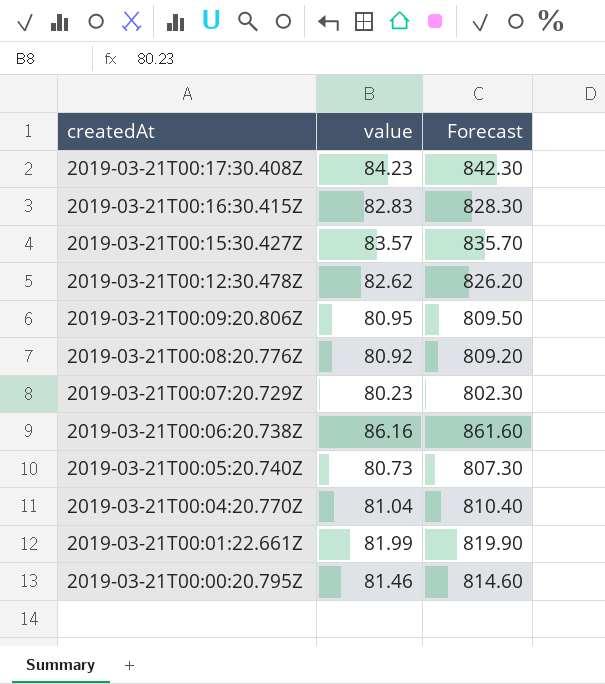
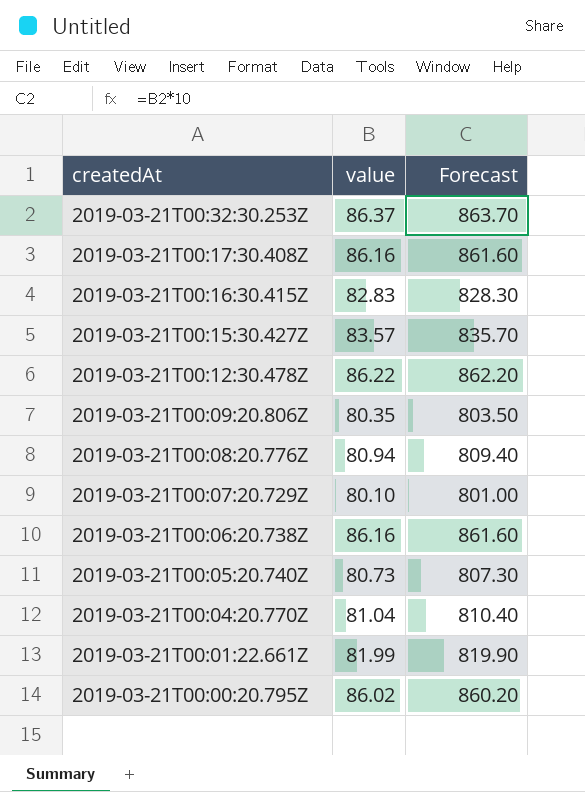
row 2019-03-21T00:32:30.253Z: none -> 86.37 | 863.70
2019-03-21T00:17:30.408Z | value: 84.23 -> 86.16
2019-03-21T00:17:30.408Z | Forecast: 842.30 -> 861.60
2019-03-21T00:12:30.478Z | value: 82.62 -> 86.22
2019-03-21T00:12:30.478Z | Forecast: 826.20 -> 862.20
2019-03-21T00:09:20.806Z | value: 80.95 -> 80.35
2019-03-21T00:09:20.806Z | Forecast: 809.50 -> 803.50
2019-03-21T00:08:20.776Z | value: 80.92 -> 80.94
2019-03-21T00:08:20.776Z | Forecast: 809.20 -> 809.40
2019-03-21T00:07:20.729Z | value: 80.23 -> 80.10
2019-03-21T00:07:20.729Z | Forecast: 802.30 -> 801.00
2019-03-21T00:00:20.795Z | value: 81.46 -> 86.02
2019-03-21T00:00:20.795Z | Forecast: 814.60 -> 860.20

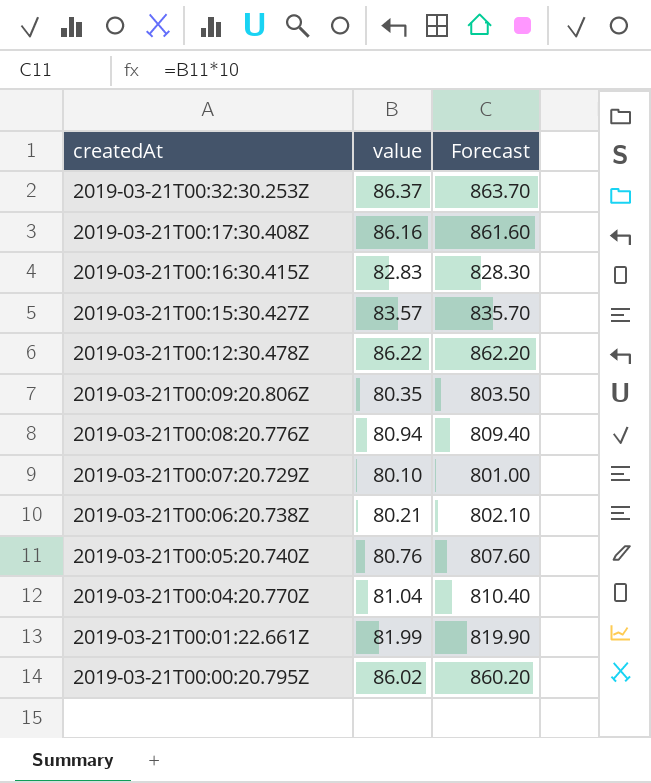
2019-03-21T00:06:20.738Z | value: 86.16 -> 80.21
2019-03-21T00:06:20.738Z | Forecast: 861.60 -> 802.10
2019-03-21T00:05:20.740Z | value: 80.73 -> 80.76
2019-03-21T00:05:20.740Z | Forecast: 807.30 -> 807.60

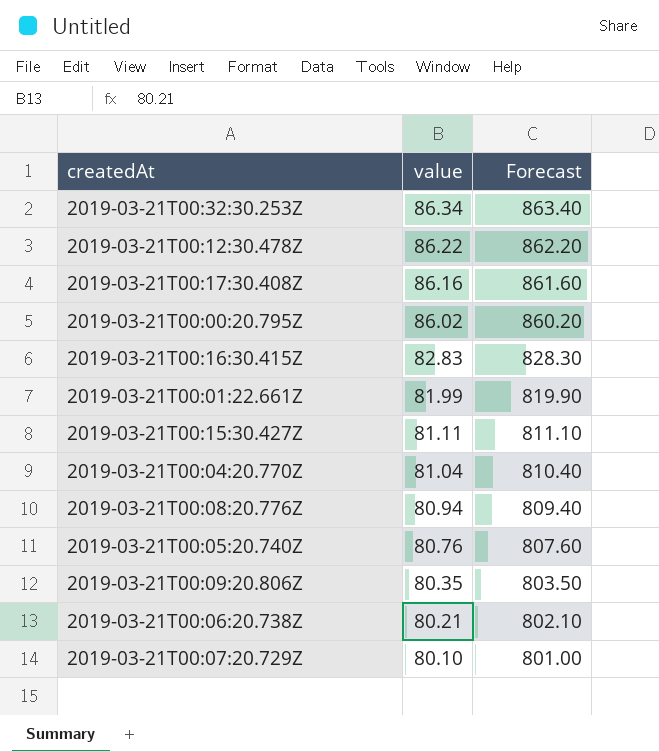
row order: createdAt descending -> value descending
2019-03-21T00:32:30.253Z | value: 86.37 -> 86.34
2019-03-21T00:32:30.253Z | Forecast: 863.70 -> 863.40
2019-03-21T00:15:30.427Z | value: 83.57 -> 81.11
2019-03-21T00:15:30.427Z | Forecast: 835.70 -> 811.10

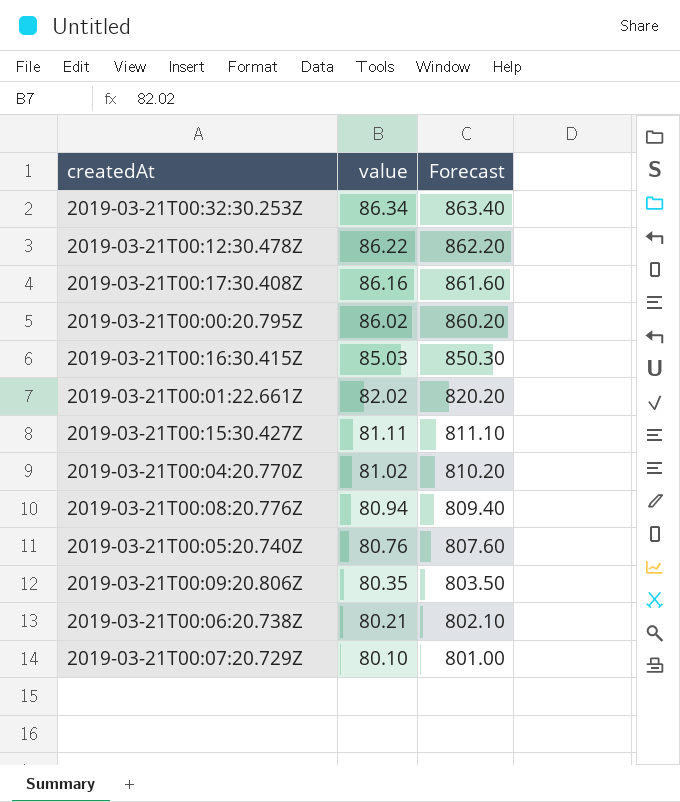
2019-03-21T00:16:30.415Z | value: 82.83 -> 85.03
2019-03-21T00:16:30.415Z | Forecast: 828.30 -> 850.30
2019-03-21T00:01:22.661Z | value: 81.99 -> 82.02
2019-03-21T00:01:22.661Z | Forecast: 819.90 -> 820.20
2019-03-21T00:04:20.770Z | value: 81.04 -> 81.02
2019-03-21T00:04:20.770Z | Forecast: 810.40 -> 810.20

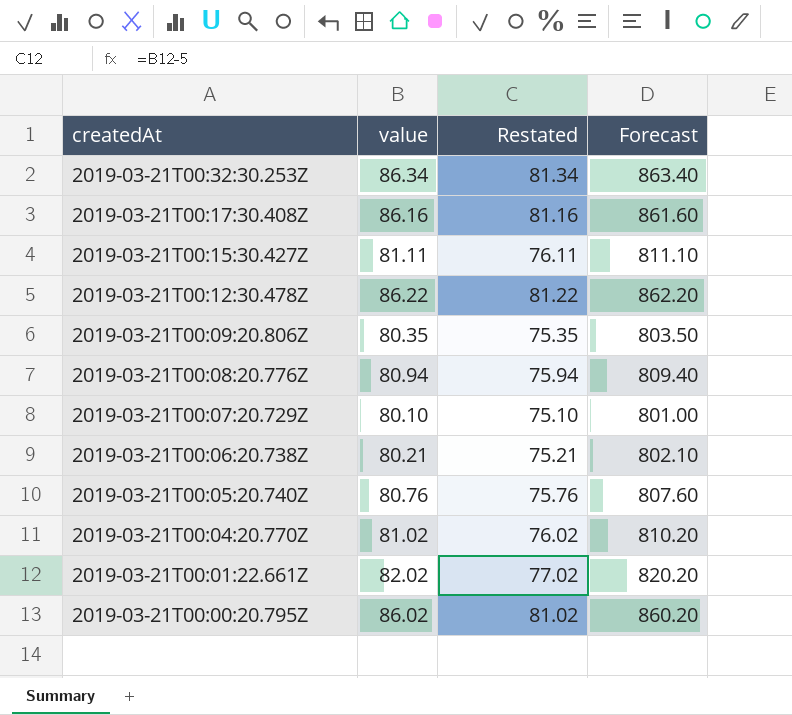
row order: value descending -> createdAt descending
column Restated | formula: none -> [value] - 5
row 2019-03-21T00:16:30.415Z: 85.03 | 850.30 -> none

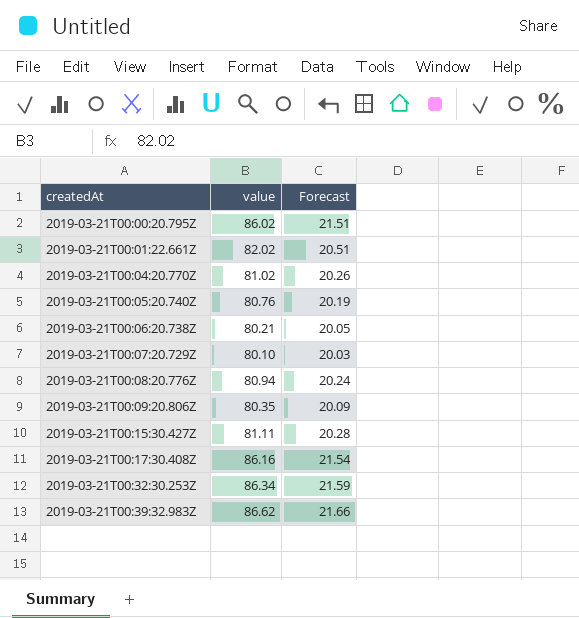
row order: createdAt descending -> createdAt ascending
column Restated | formula: [value] - 5 -> none
column Forecast | formula: [value] * 10 -> [value] * 0.25
row 2019-03-21T00:12:30.478Z: 86.22 | 81.22 | 862.20 -> none
row 2019-03-21T00:39:32.983Z: none -> 86.62 | 21.66

